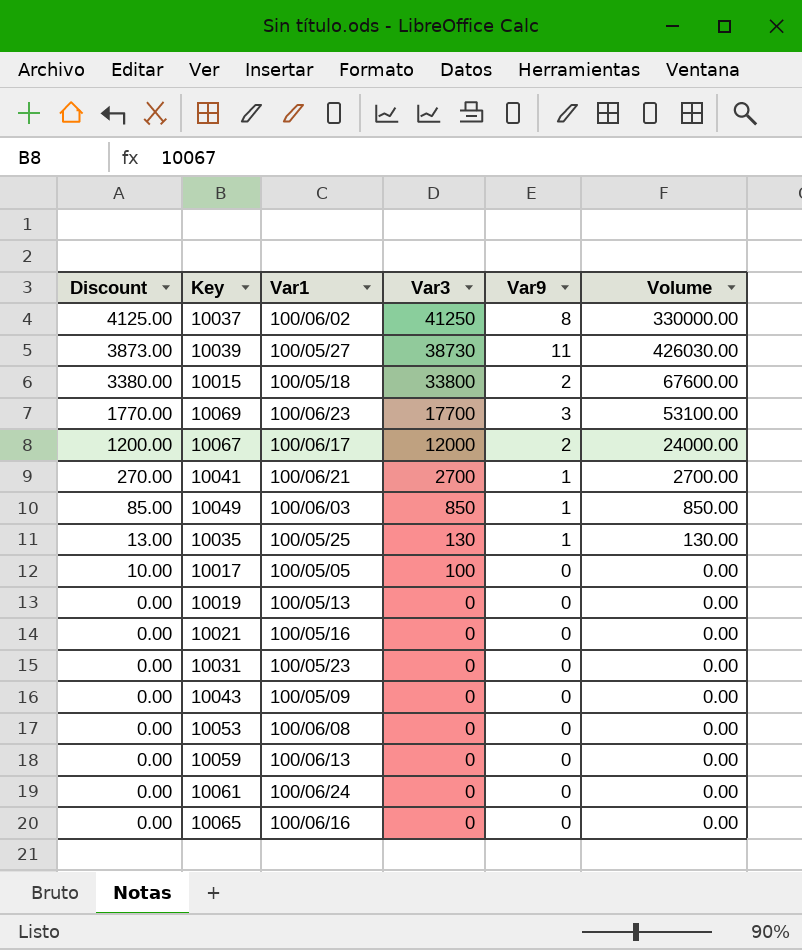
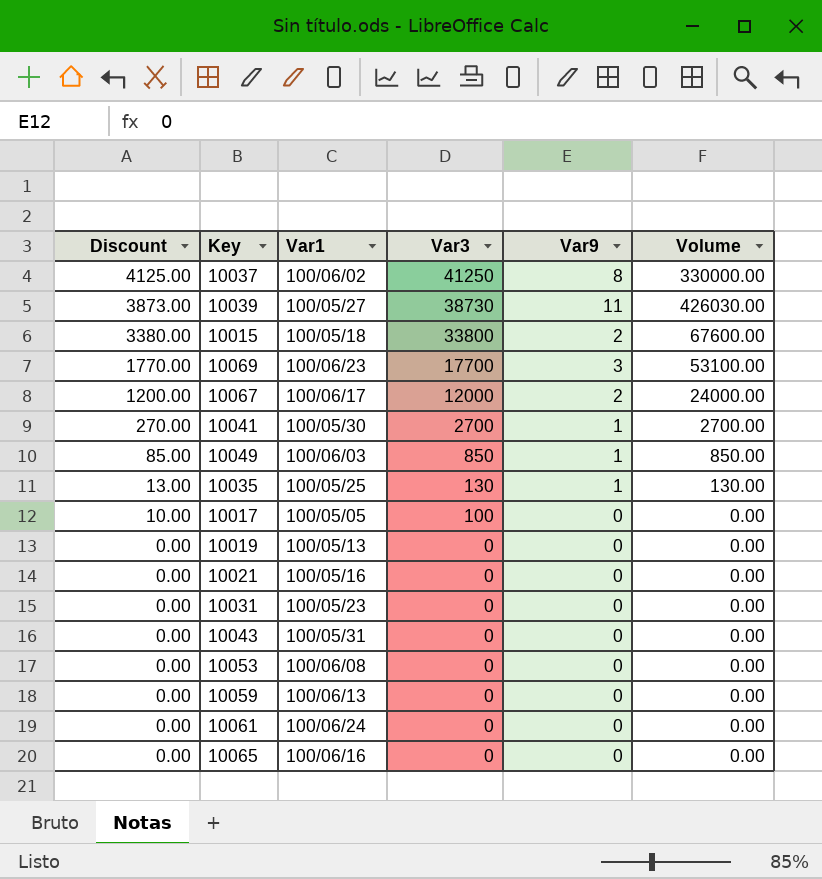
10041 | Var1: 100/06/21 -> 100/05/30
10043 | Var1: 100/05/09 -> 100/05/31

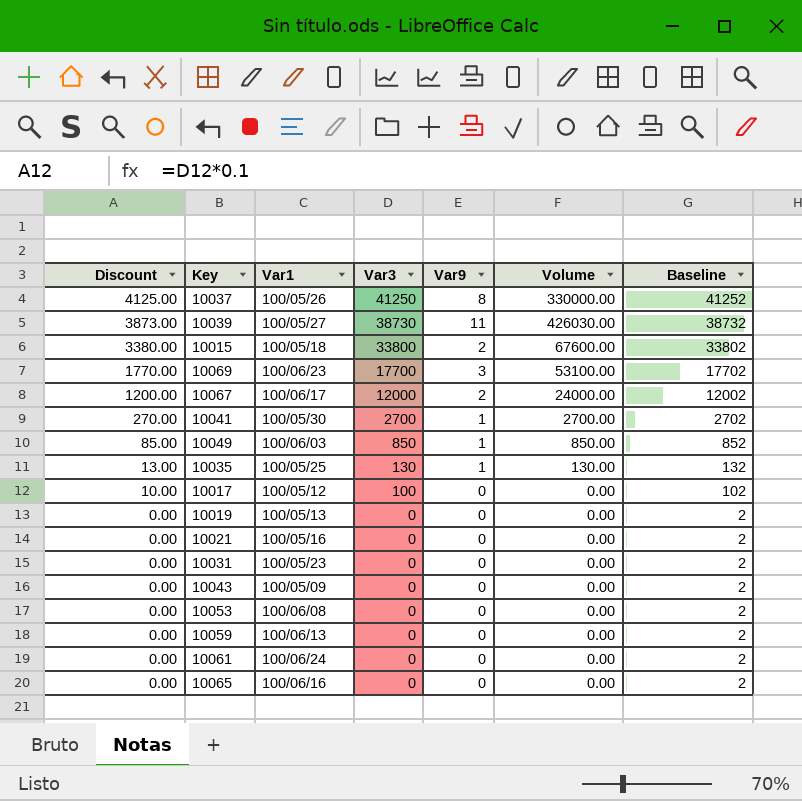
column Baseline | formula: none -> [Var3] + 2
10037 | Var1: 100/06/02 -> 100/05/26
10017 | Var1: 100/05/05 -> 100/05/12
10043 | Var1: 100/05/31 -> 100/05/09

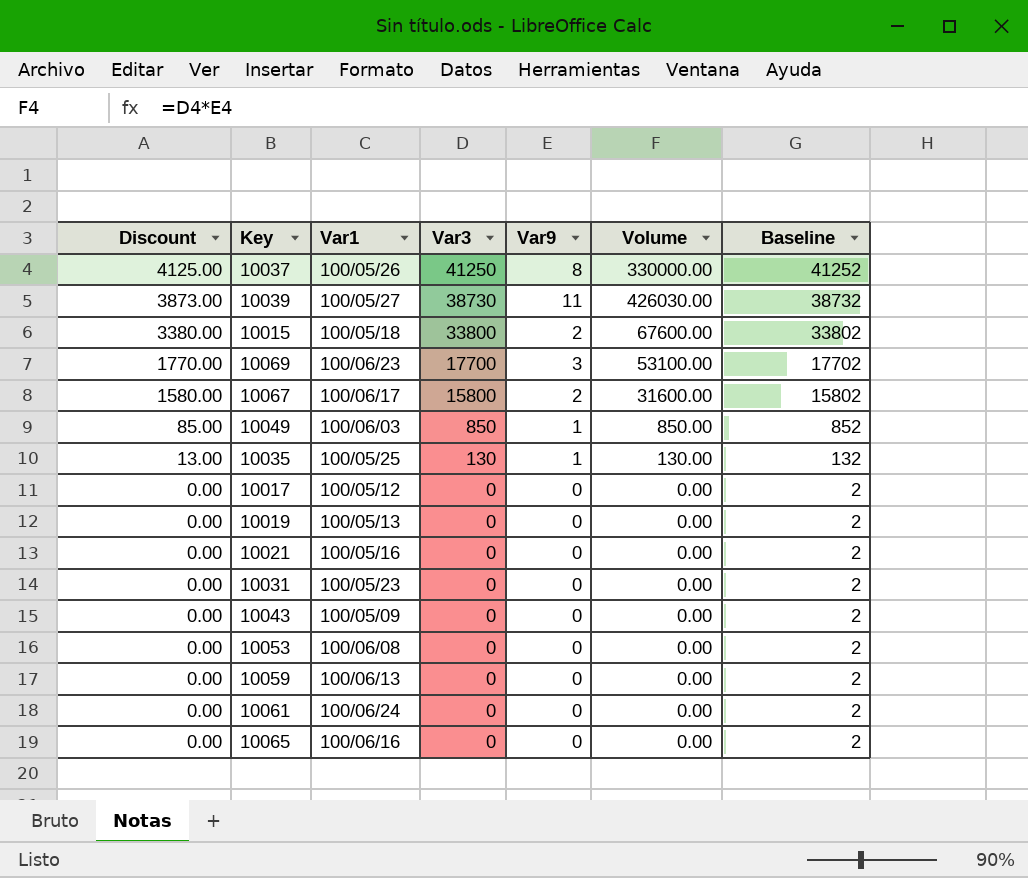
row 10041: 270.00 | 100/05/30 | 2700 | 1 | 2700.00 | 2702 -> none
10067 | Discount: 1200.00 -> 1580.00
10067 | Var3: 12000 -> 15800
10067 | Volume: 24000.00 -> 31600.00
10067 | Baseline: 12002 -> 15802
10017 | Discount: 10.00 -> 0.00
10017 | Var3: 100 -> 0
10017 | Baseline: 102 -> 2

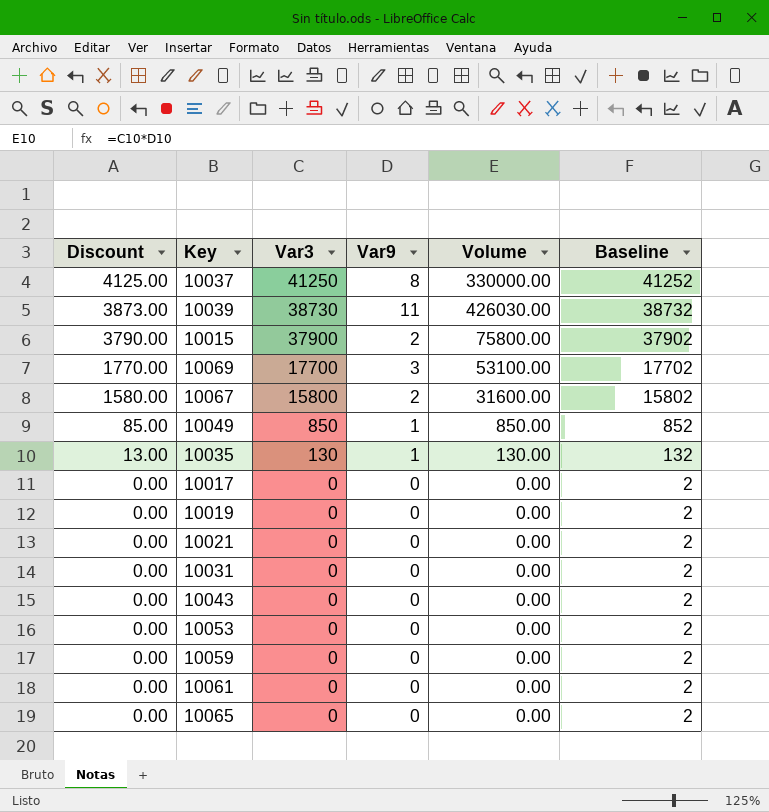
column Var1 | position: 3 -> none
10015 | Discount: 3380.00 -> 3790.00
10015 | Var3: 33800 -> 37900
10015 | Volume: 67600.00 -> 75800.00
10015 | Baseline: 33802 -> 37902

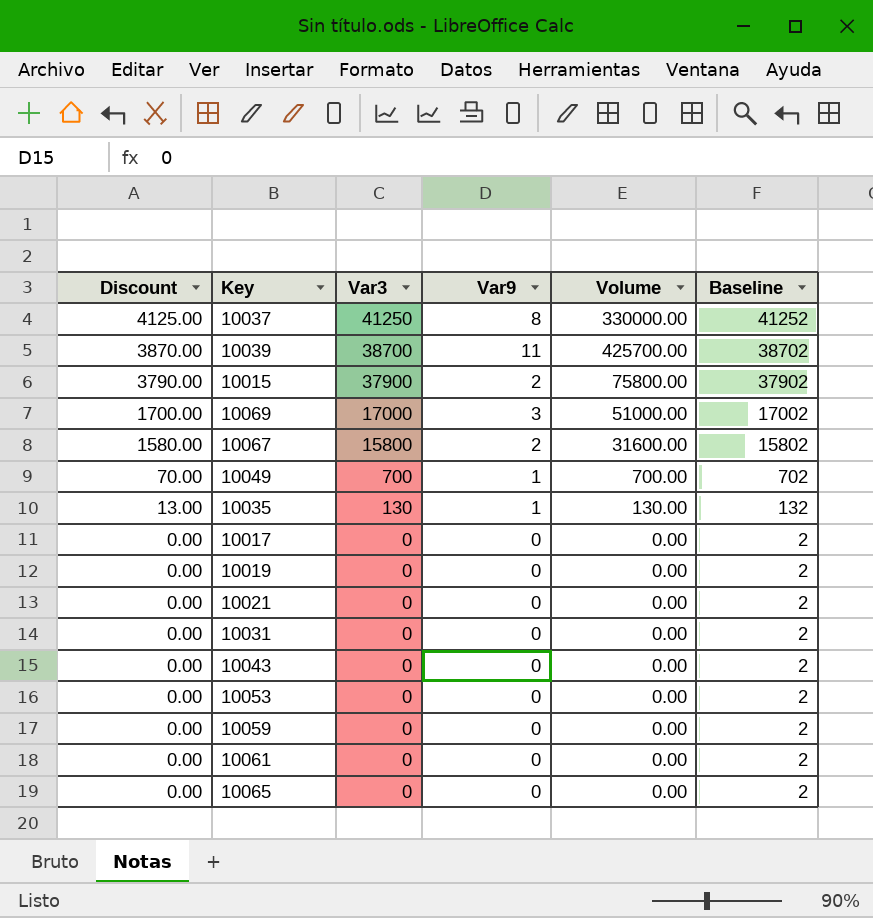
10039 | Discount: 3873.00 -> 3870.00
10039 | Var3: 38730 -> 38700
10039 | Volume: 426030.00 -> 425700.00
10039 | Baseline: 38732 -> 38702
10069 | Discount: 1770.00 -> 1700.00
10069 | Var3: 17700 -> 17000
10069 | Volume: 53100.00 -> 51000.00
10069 | Baseline: 17702 -> 17002
10049 | Discount: 85.00 -> 70.00
10049 | Var3: 850 -> 700
10049 | Volume: 850.00 -> 700.00
10049 | Baseline: 852 -> 702

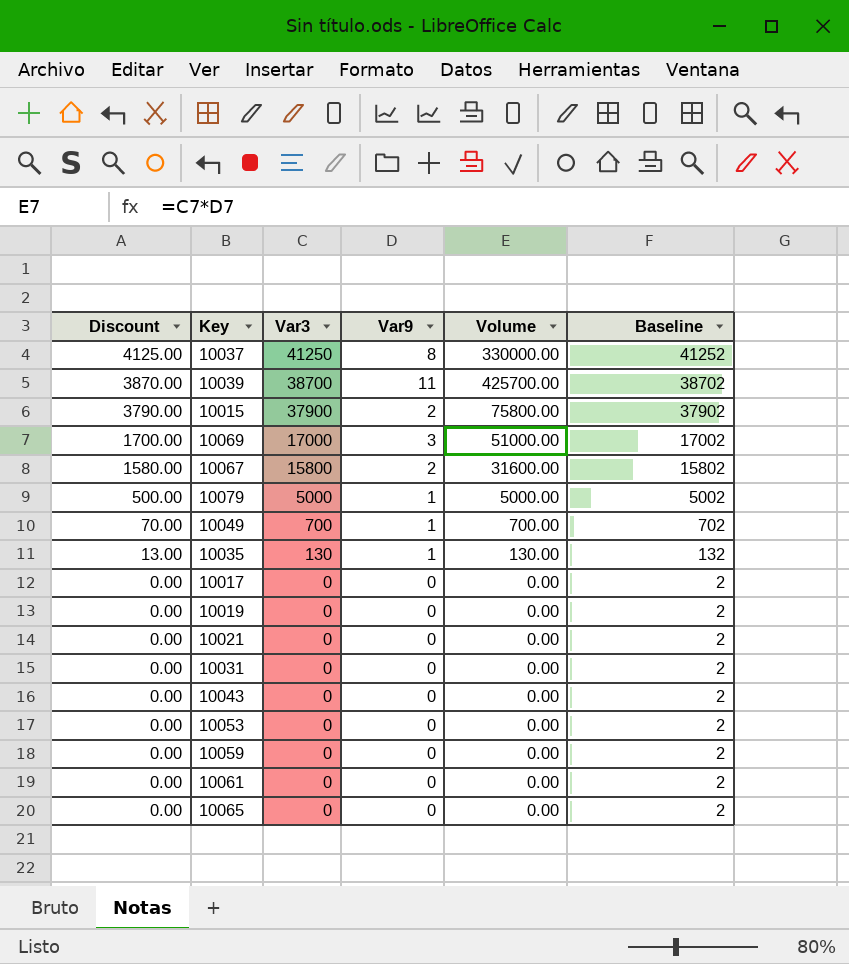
row 10079: none -> 500.00 | 5000 | 1 | 5000.00 | 5002

